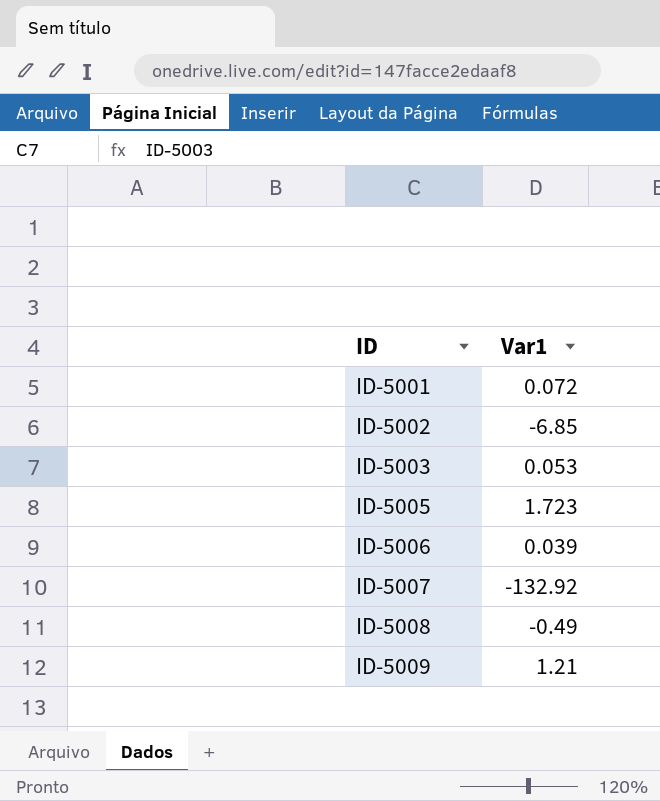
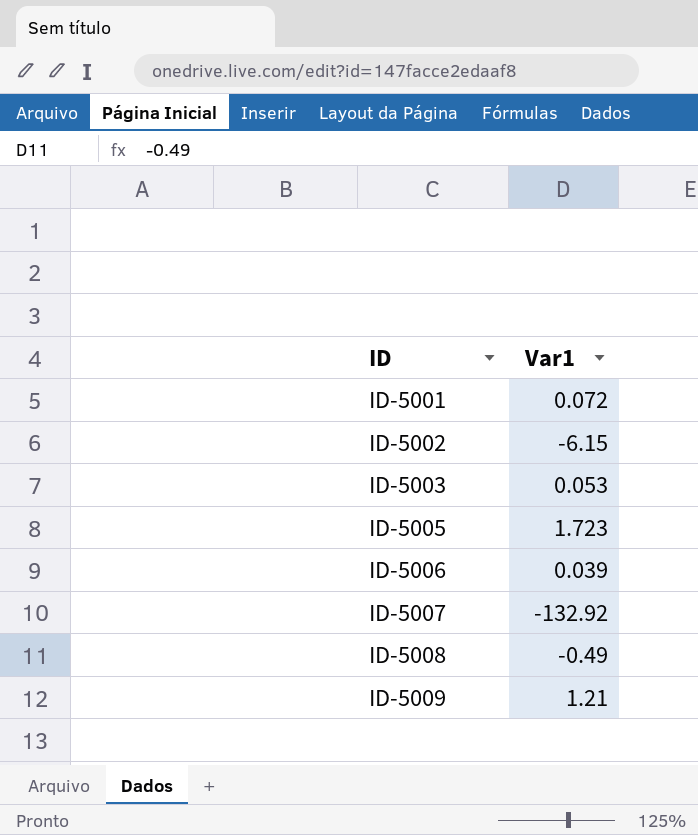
ID-5002 | Var1: -6.85 -> -6.15

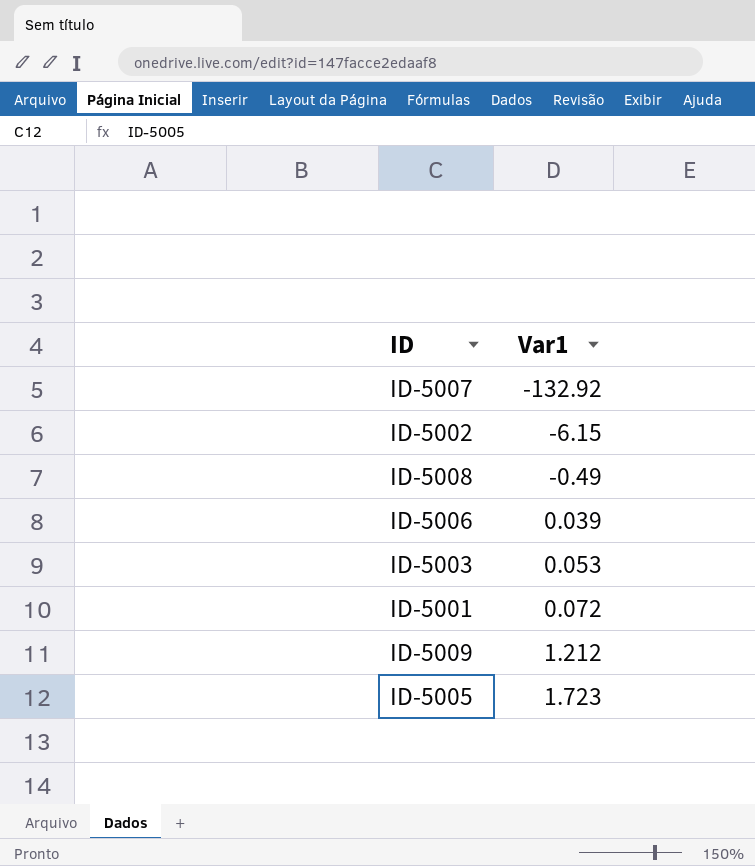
row order: ID ascending -> Var1 ascending
ID-5009 | Var1: 1.21 -> 1.212

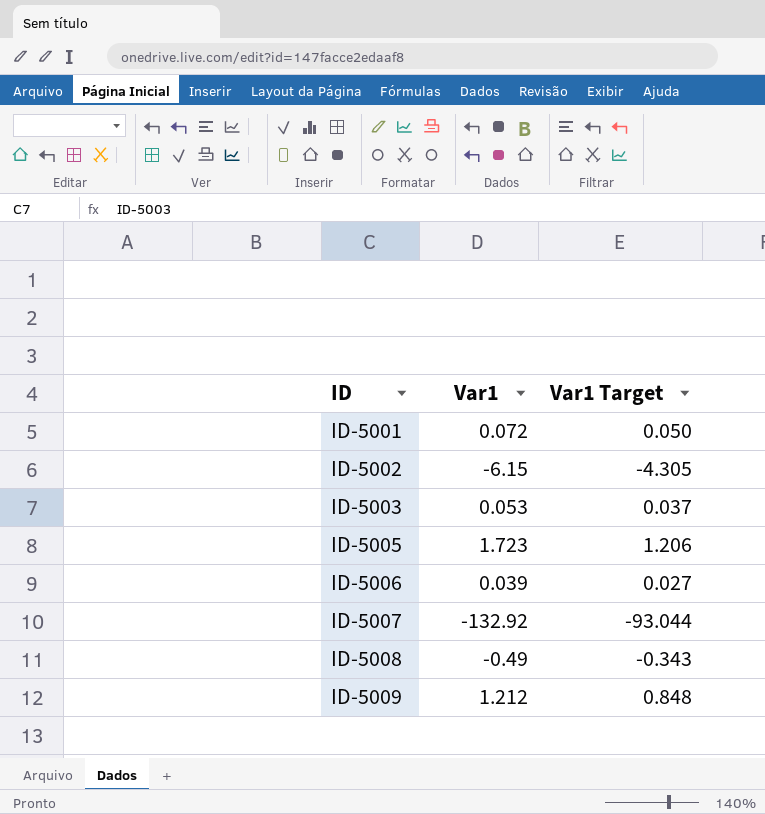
row order: Var1 ascending -> ID ascending
column Var1 Target | formula: none -> [Var1] * 0.7

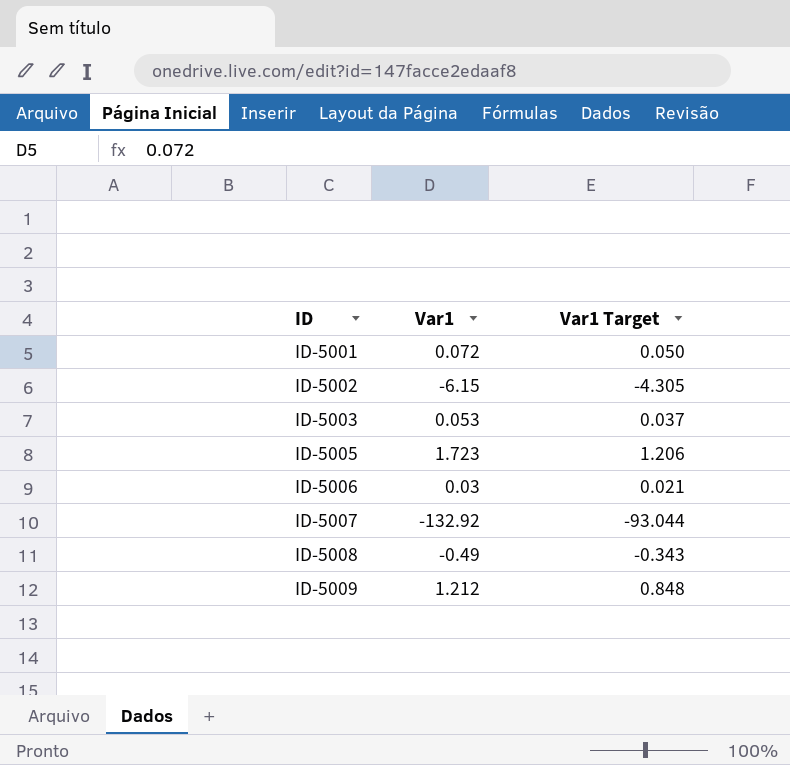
ID-5006 | Var1: 0.039 -> 0.03
ID-5006 | Var1 Target: 0.027 -> 0.021

